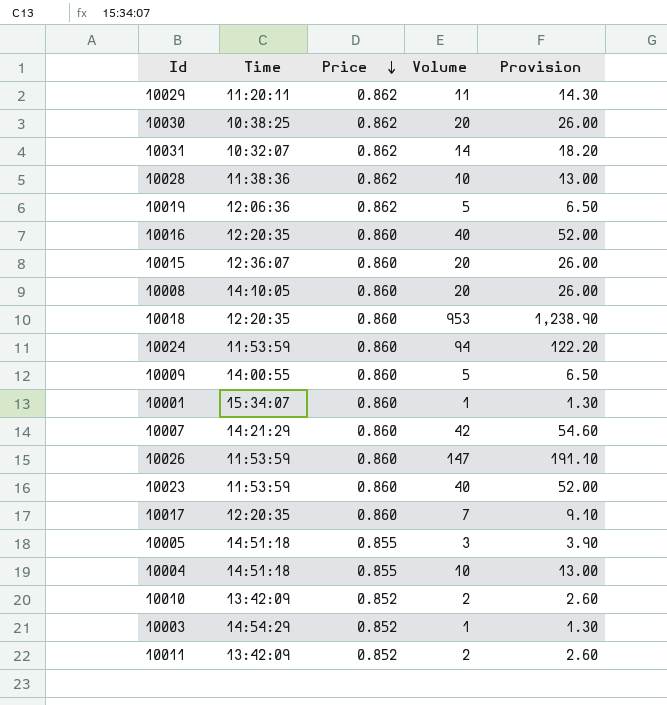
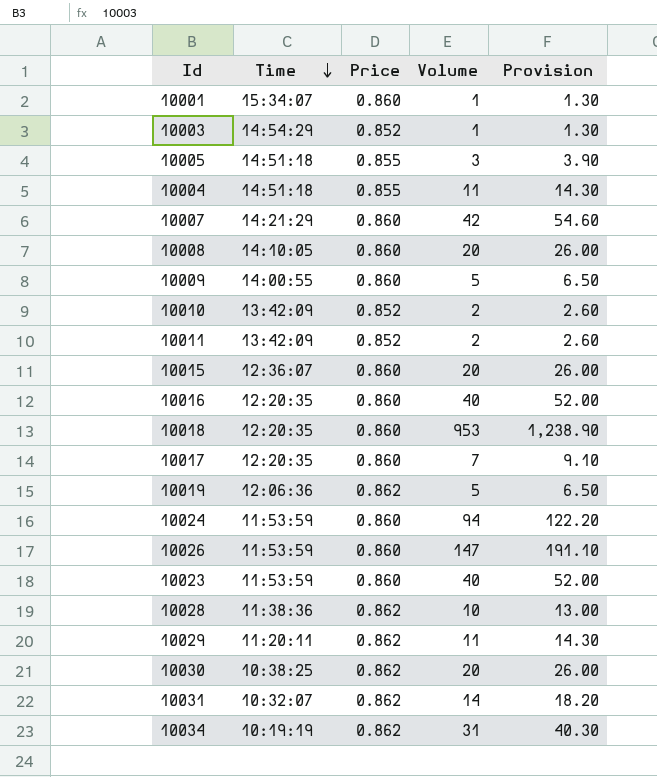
row order: Price descending -> Time descending
10004 | Volume: 10 -> 11
10004 | Provision: 13.00 -> 14.30
row 10034: none -> 10:19:19 | 0.862 | 31 | 40.30

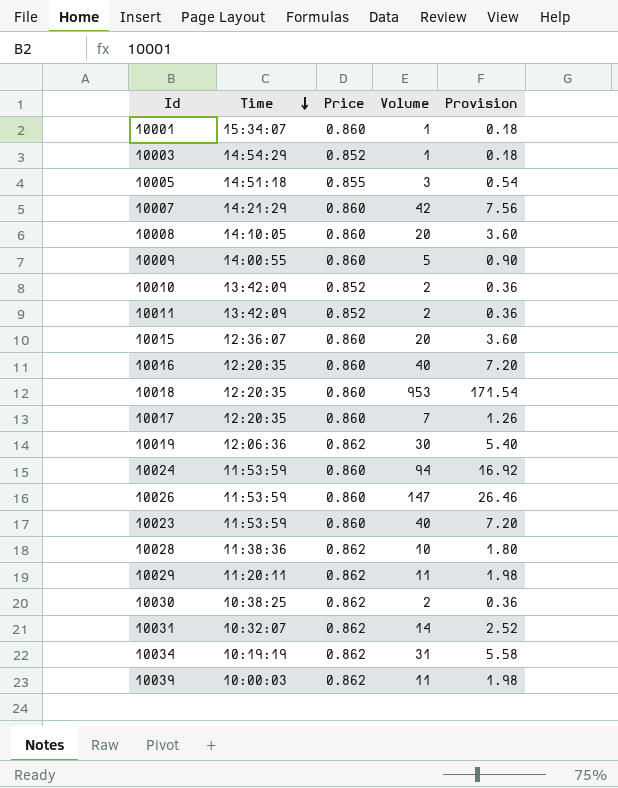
column Provision | formula: [Volume] * 1.3 -> [Volume] * 0.18
row 10004: 14:51:18 | 0.855 | 11 | 14.30 -> none
10019 | Volume: 5 -> 30
10030 | Volume: 20 -> 2
row 10039: none -> 10:00:03 | 0.862 | 11 | 1.98

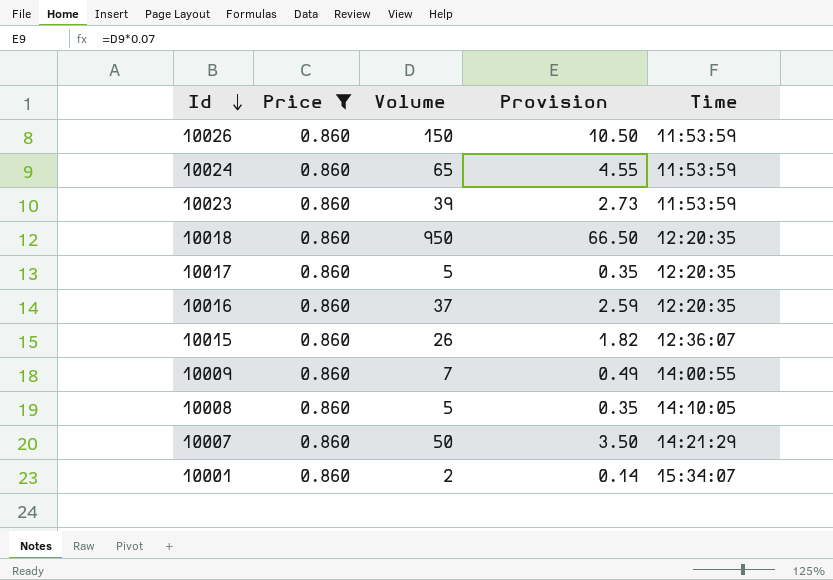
filter: none -> Price = 0.860
row order: Time descending -> Id descending
column Provision | formula: [Volume] * 0.18 -> [Volume] * 0.07
column Time | position: 2 -> 5
10026 | Volume: 147 -> 150
10024 | Volume: 94 -> 65
10023 | Volume: 40 -> 39
10018 | Volume: 953 -> 950
10017 | Volume: 7 -> 5
10016 | Volume: 40 -> 37
10015 | Volume: 20 -> 26
10009 | Volume: 5 -> 7
10008 | Volume: 20 -> 5
10007 | Volume: 42 -> 50
10001 | Volume: 1 -> 2

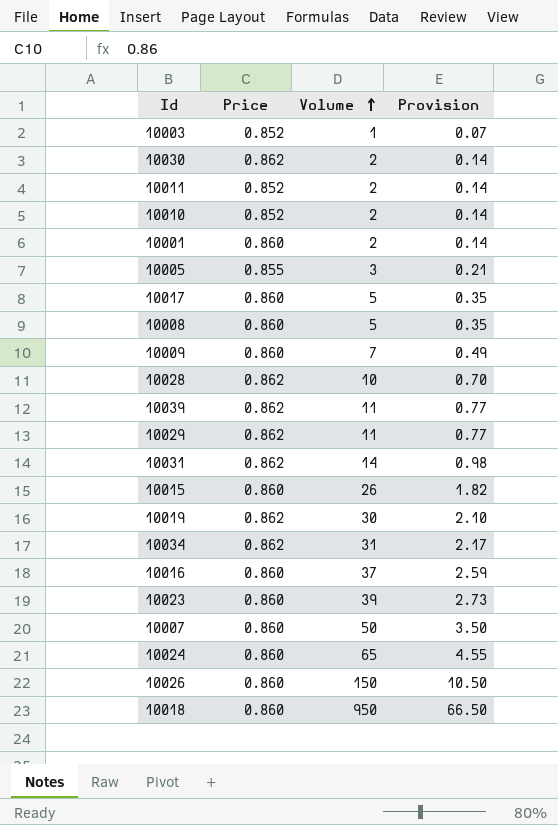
filter: Price = 0.860 -> none
row order: Id descending -> Volume ascending
column Time | position: 5 -> none

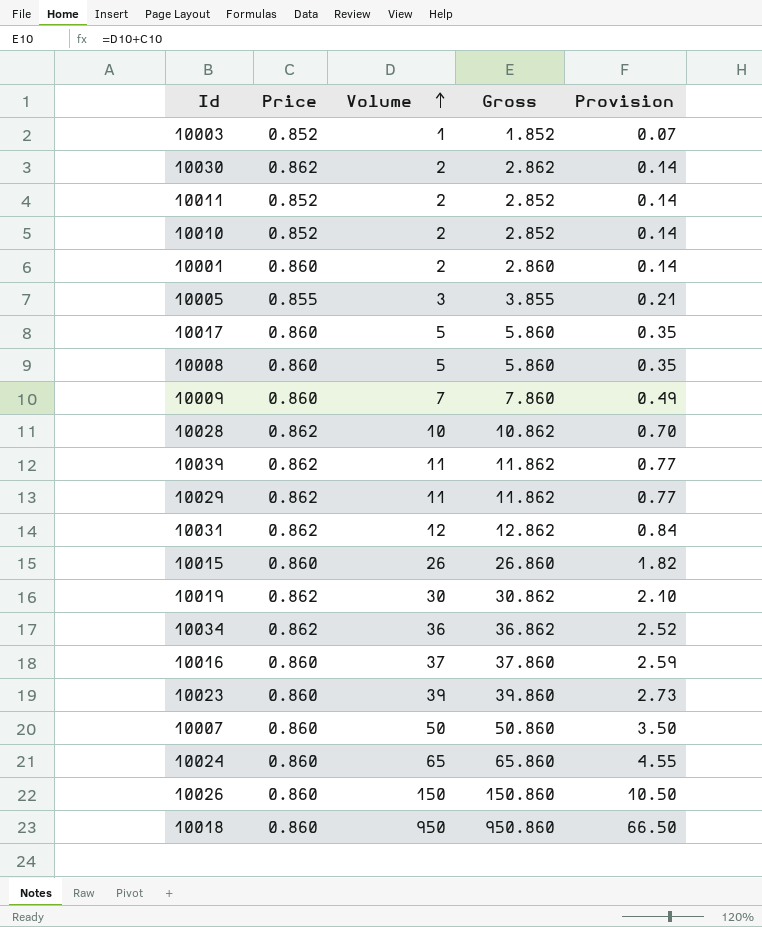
column Gross | formula: none -> [Price] + [Volume]
10031 | Volume: 14 -> 12
10031 | Provision: 0.98 -> 0.84
10034 | Volume: 31 -> 36
10034 | Provision: 2.17 -> 2.52

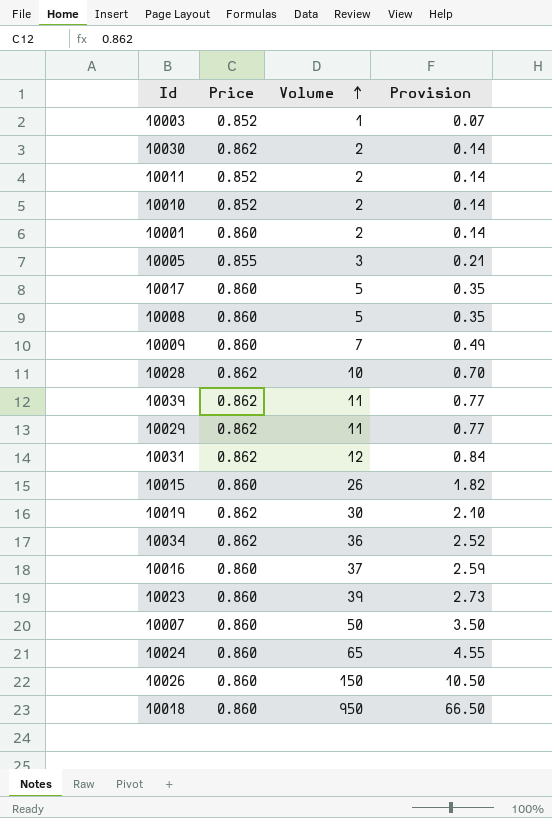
column Gross | formula: [Price] + [Volume] -> none

